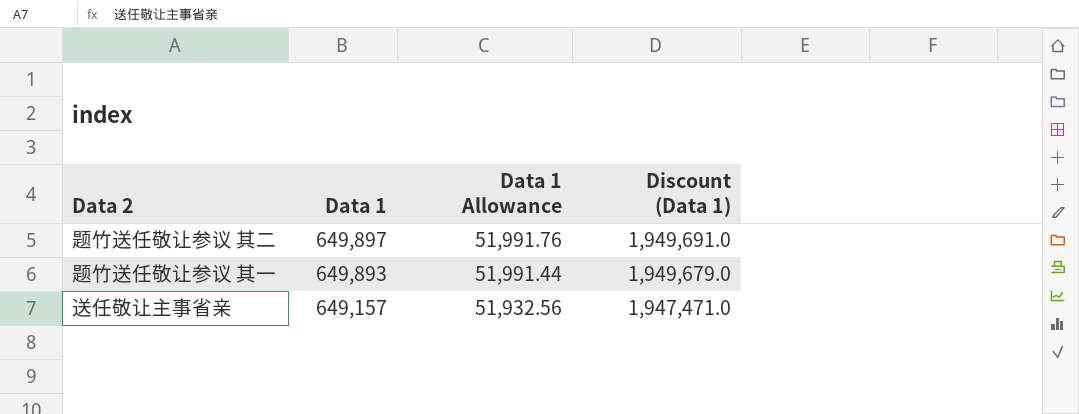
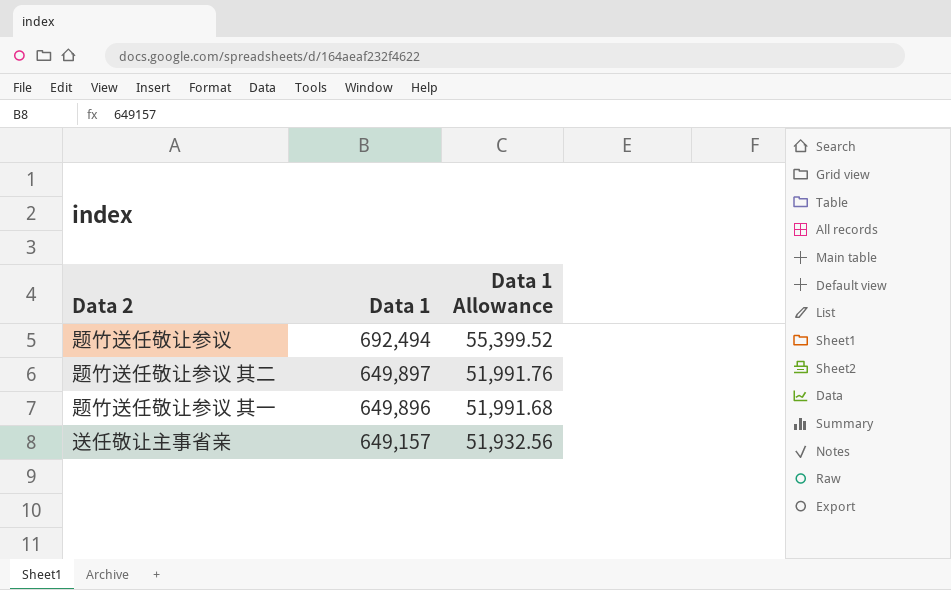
column Discount (Data 1) | formula: [Data 1] * 3 -> none
row 题竹送任敬让参议: none -> 692,494 | 55,399.52
题竹送任敬让参议 其一 | Data 1: 649,893 -> 649,896
题竹送任敬让参议 其一 | Data 1 Allowance: 51,991.44 -> 51,991.68

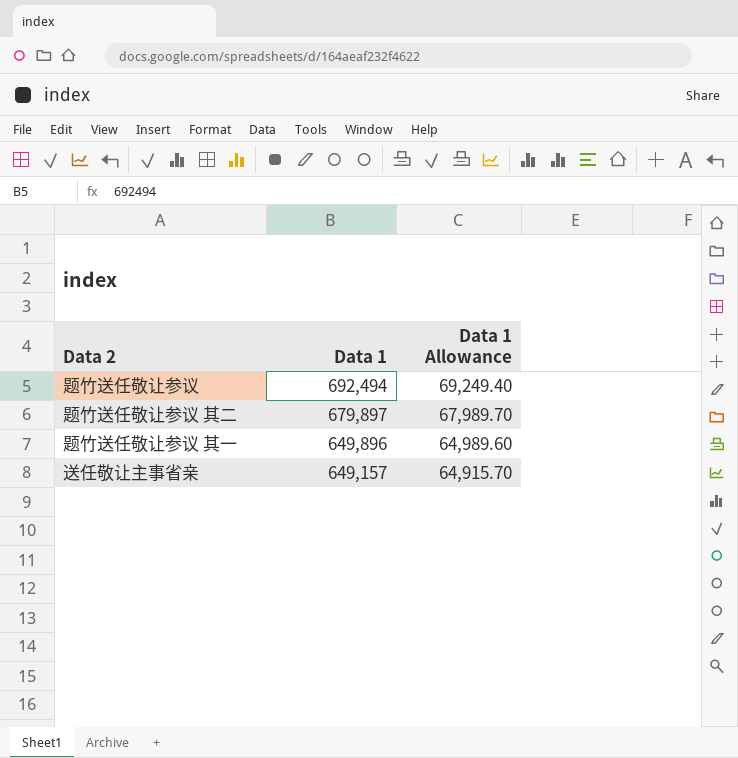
column Data 1 Allowance | formula: [Data 1] * 0.08 -> [Data 1] * 0.1
题竹送任敬让参议 其二 | Data 1: 649,897 -> 679,897

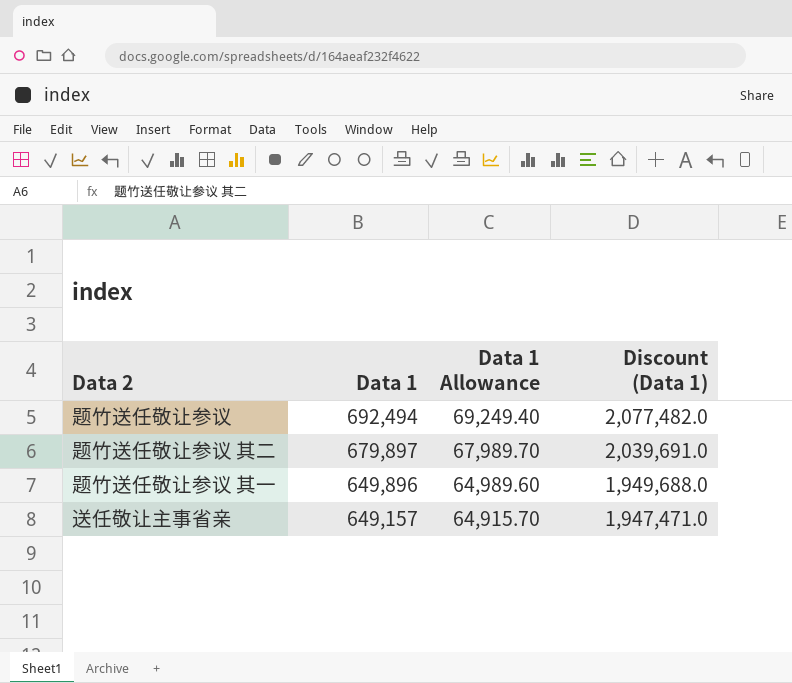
column Discount (Data 1) | formula: none -> [Data 1] * 3

